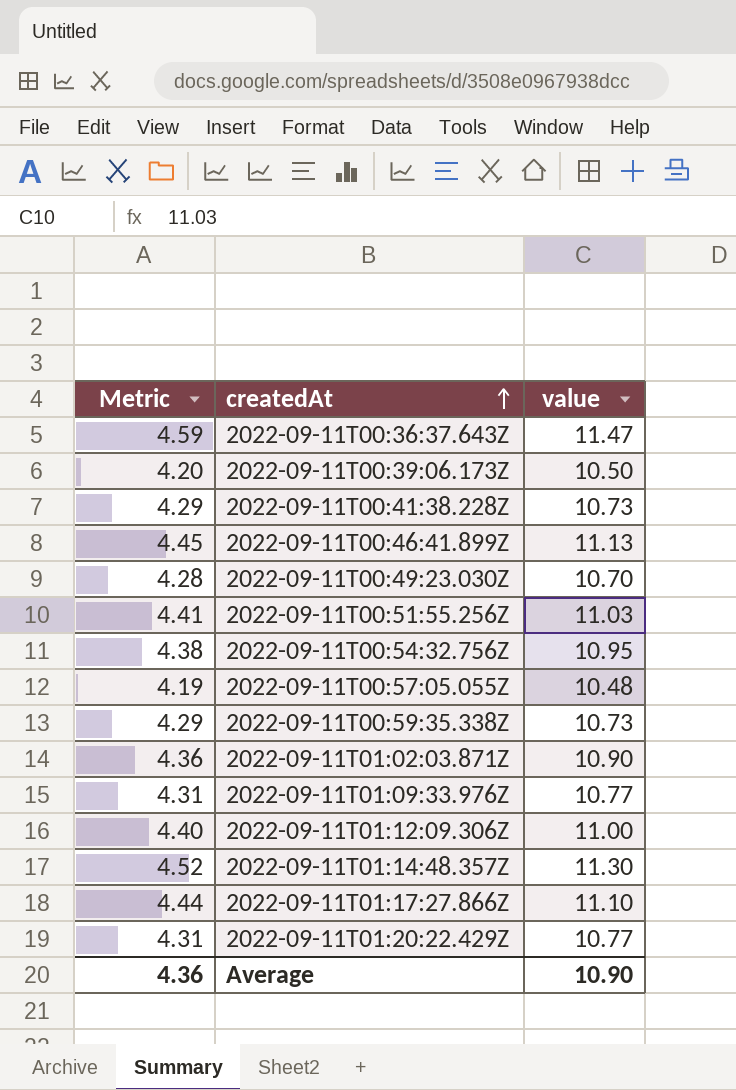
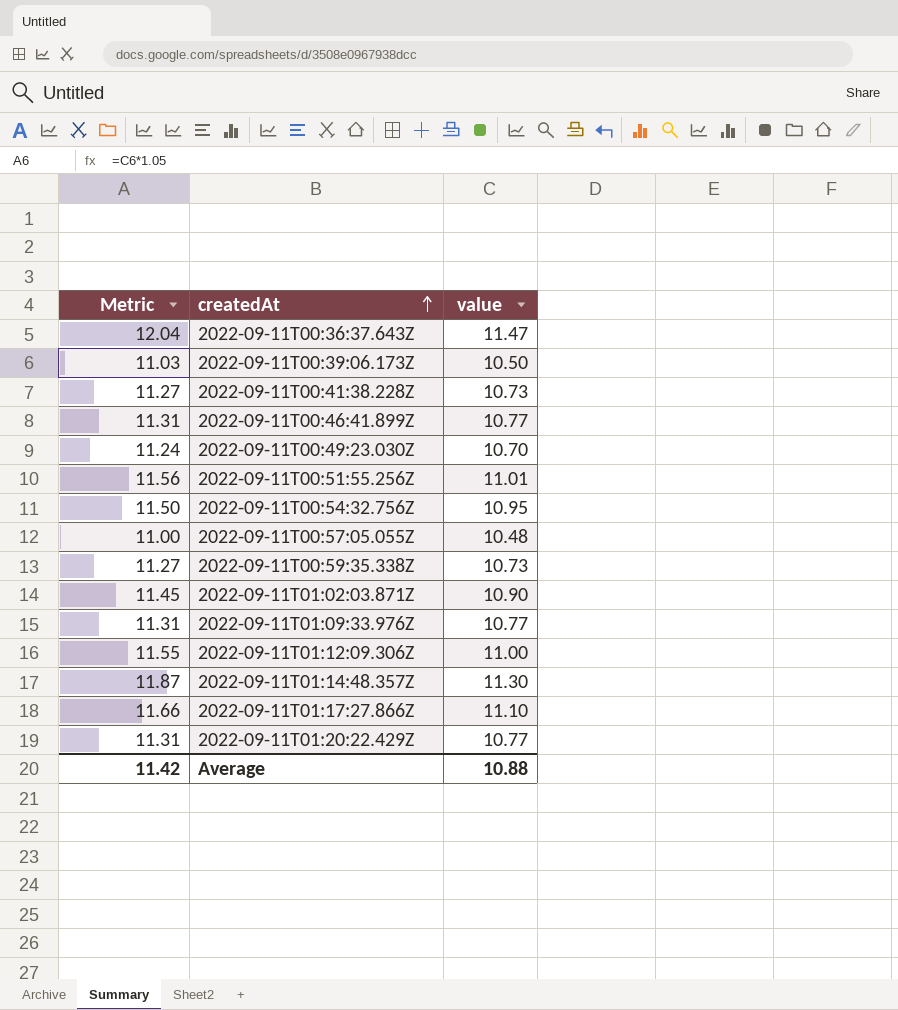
column Metric | formula: [value] * 0.4 -> [value] * 1.05
2022-09-11T00:46:41.899Z | value: 11.13 -> 10.77
2022-09-11T00:51:55.256Z | value: 11.03 -> 11.01
Average | Metric: 4.36 -> 11.42
Average | value: 10.90 -> 10.88

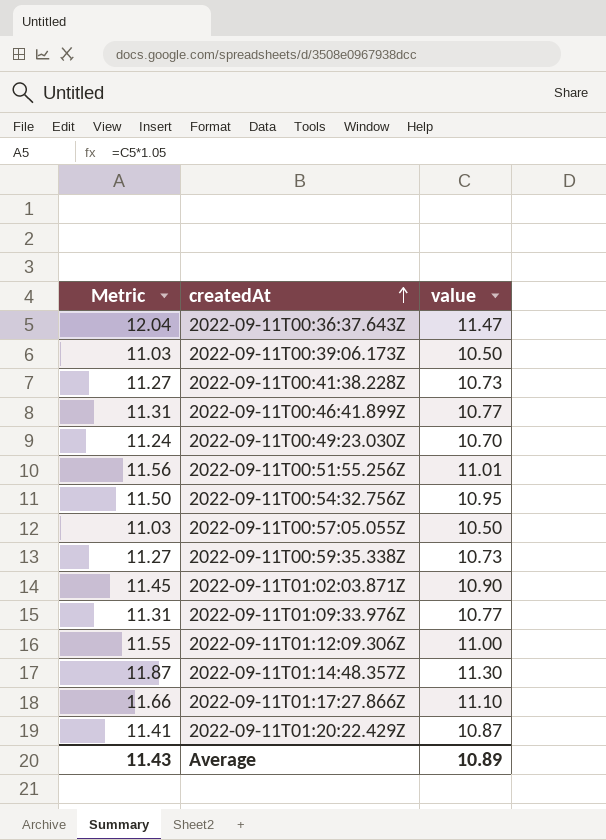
2022-09-11T00:57:05.055Z | Metric: 11.00 -> 11.03
2022-09-11T00:57:05.055Z | value: 10.48 -> 10.50
2022-09-11T01:20:22.429Z | Metric: 11.31 -> 11.41
2022-09-11T01:20:22.429Z | value: 10.77 -> 10.87
Average | Metric: 11.42 -> 11.43
Average | value: 10.88 -> 10.89

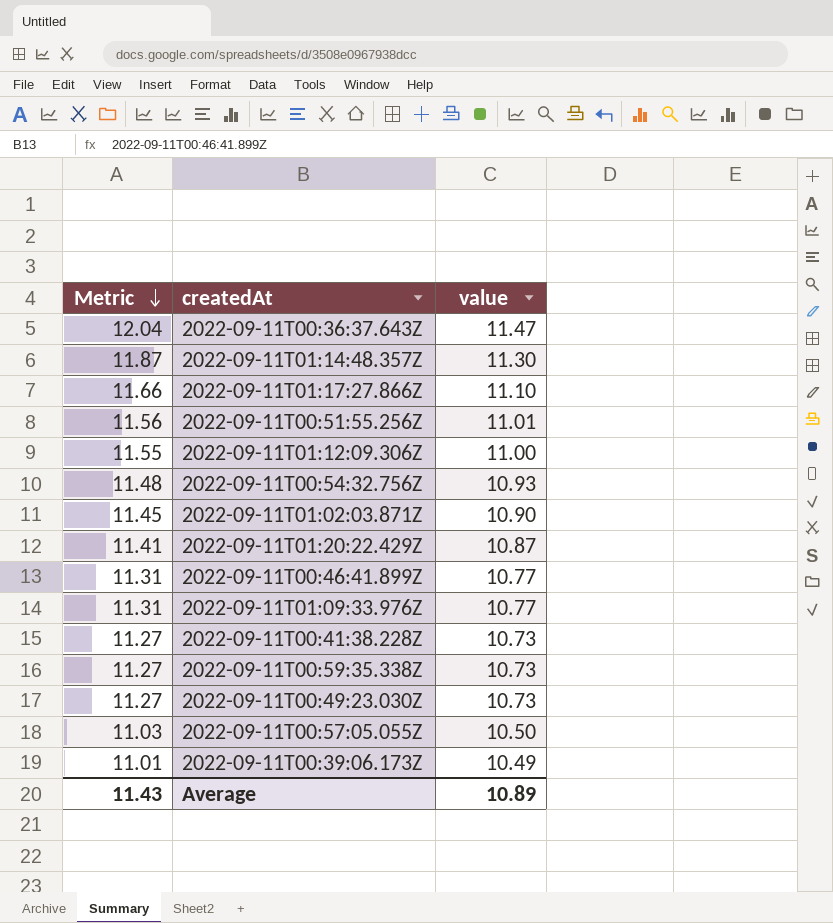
row order: createdAt ascending -> Metric descending
2022-09-11T00:54:32.756Z | Metric: 11.50 -> 11.48
2022-09-11T00:54:32.756Z | value: 10.95 -> 10.93
2022-09-11T00:49:23.030Z | Metric: 11.24 -> 11.27
2022-09-11T00:49:23.030Z | value: 10.70 -> 10.73
2022-09-11T00:39:06.173Z | Metric: 11.03 -> 11.01
2022-09-11T00:39:06.173Z | value: 10.50 -> 10.49

